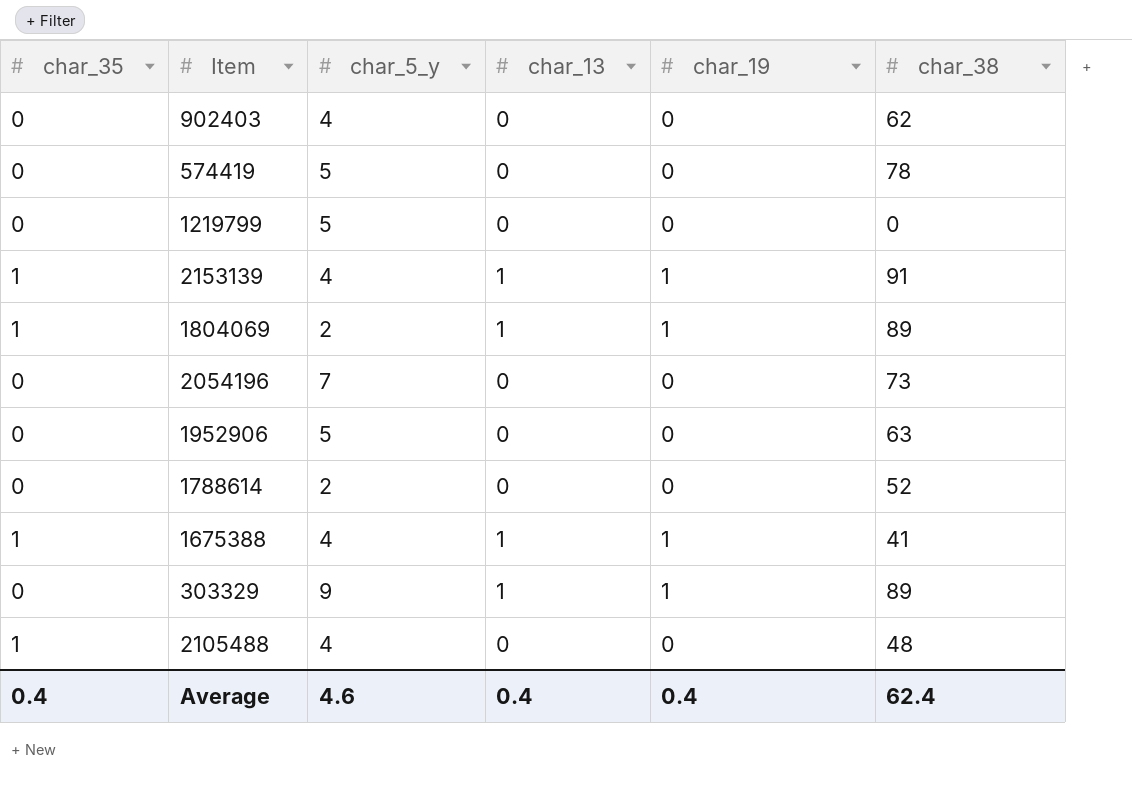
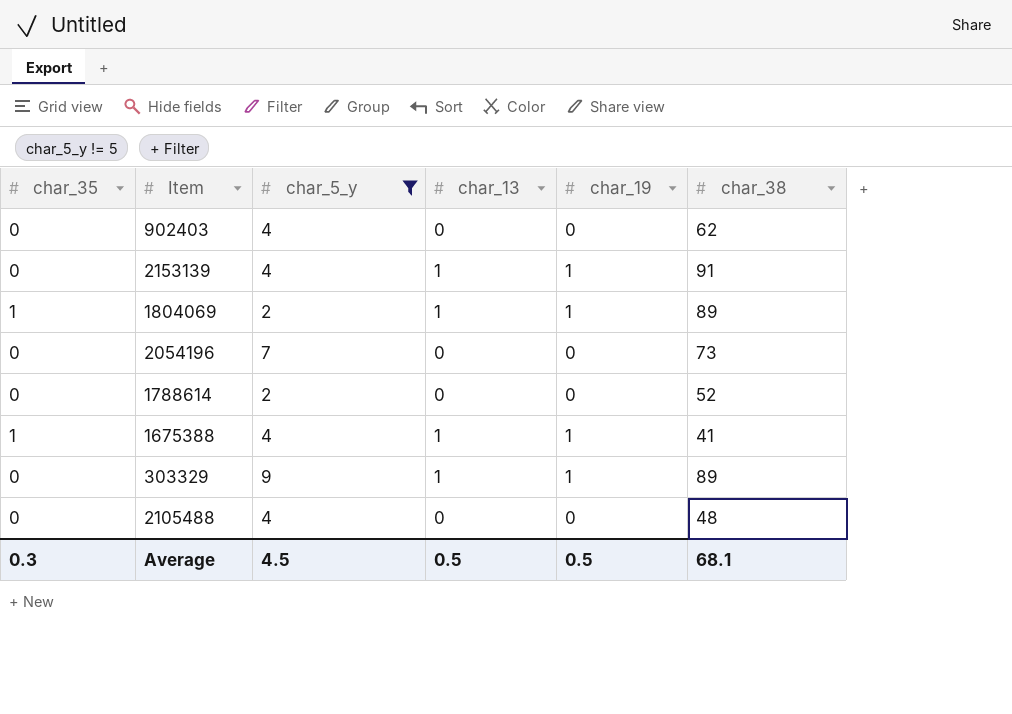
filter: none -> char_5_y != 5
2153139 | char_35: 1 -> 0
2105488 | char_35: 1 -> 0
Average | char_35: 0.4 -> 0.3
Average | char_5_y: 4.6 -> 4.5
Average | char_13: 0.4 -> 0.5
Average | char_19: 0.4 -> 0.5
Average | char_38: 62.4 -> 68.1

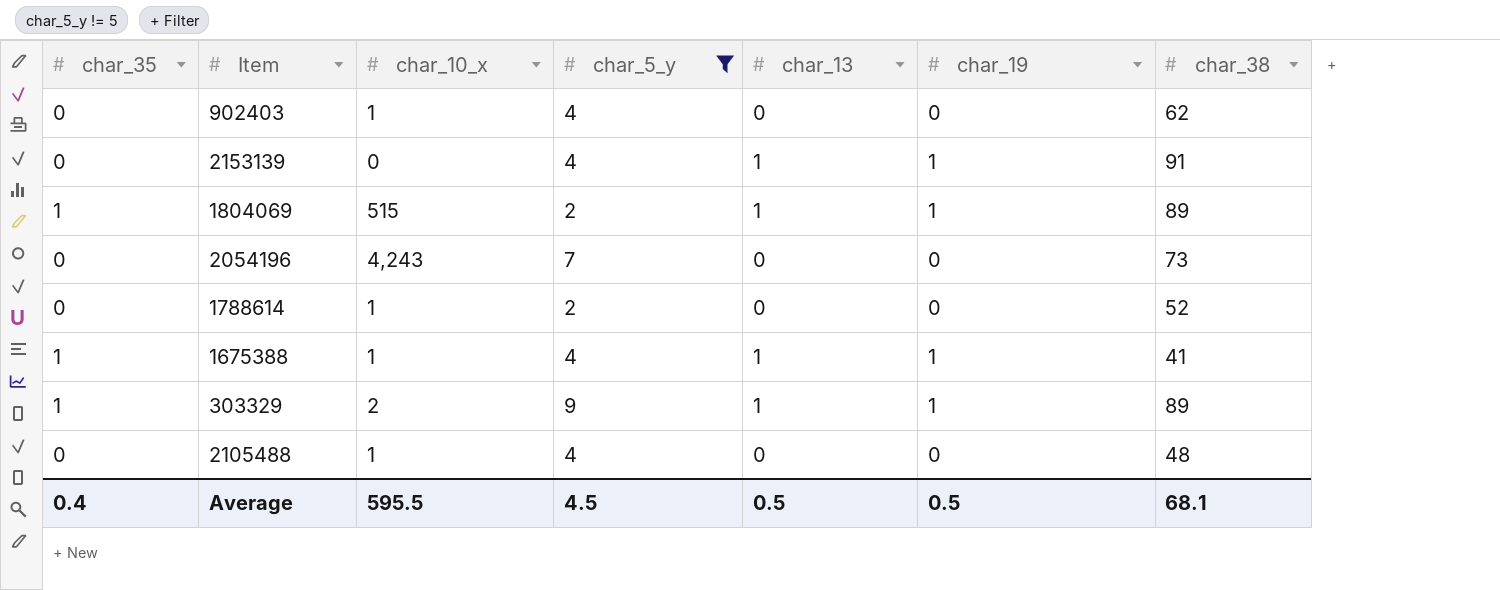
column char_10_x | position: none -> 3
303329 | char_35: 0 -> 1
Average | char_35: 0.3 -> 0.4

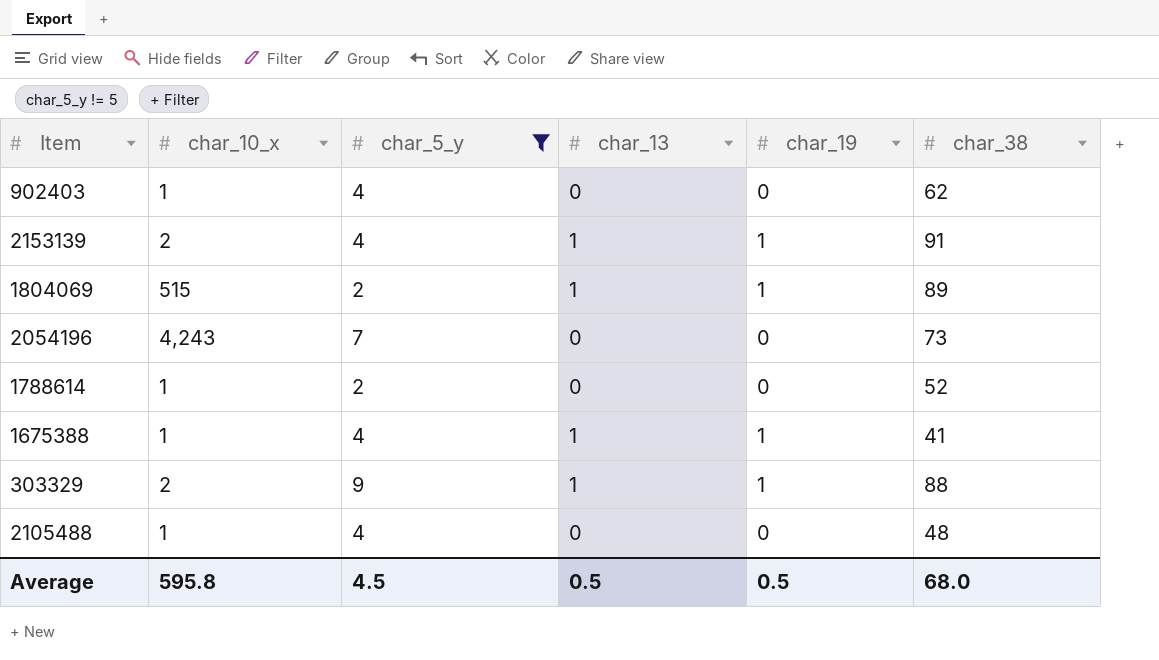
column char_35 | position: 1 -> none
2153139 | char_10_x: 0 -> 2
303329 | char_38: 89 -> 88
Average | char_10_x: 595.5 -> 595.8
Average | char_38: 68.1 -> 68.0

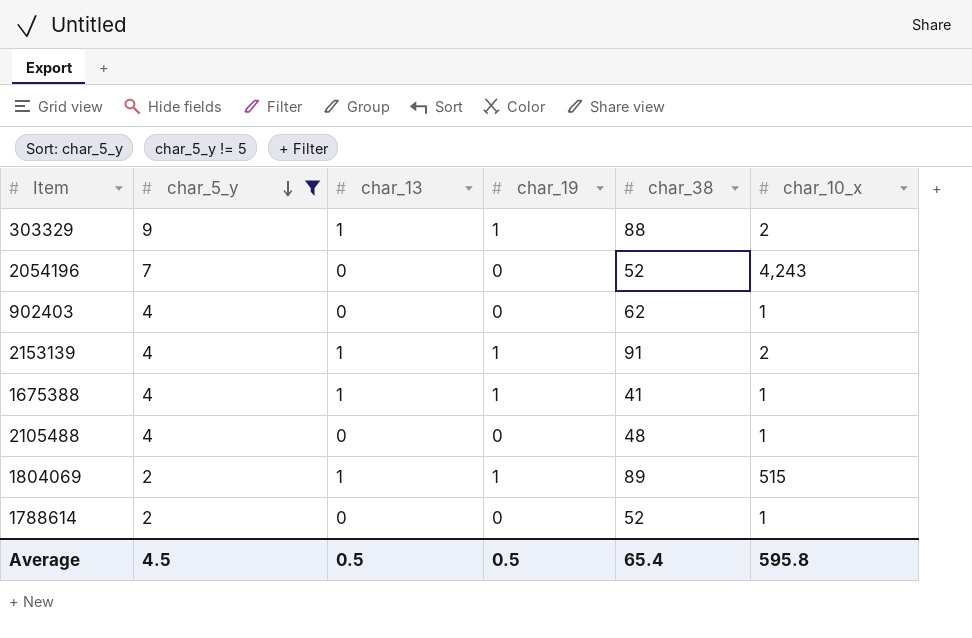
row order: none -> char_5_y descending
column char_10_x | position: 2 -> 6
2054196 | char_38: 73 -> 52
Average | char_38: 68.0 -> 65.4

